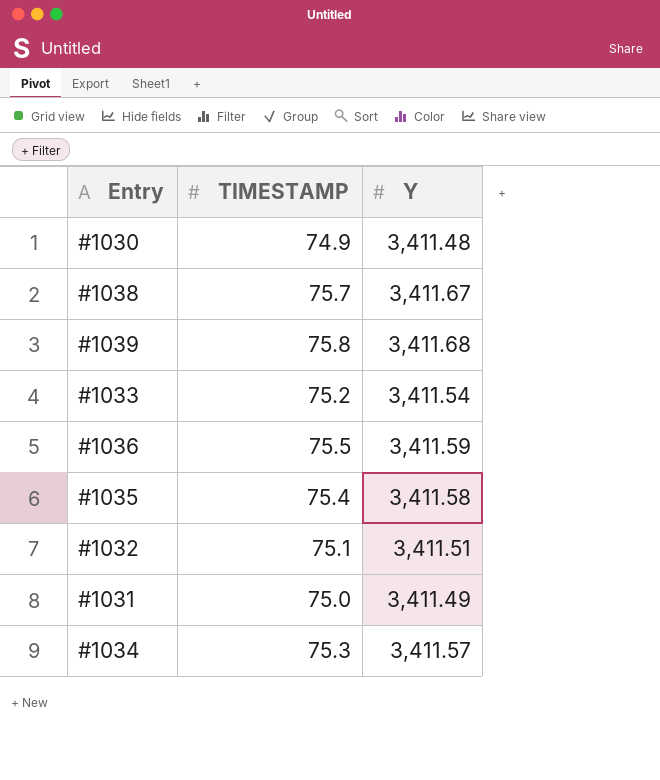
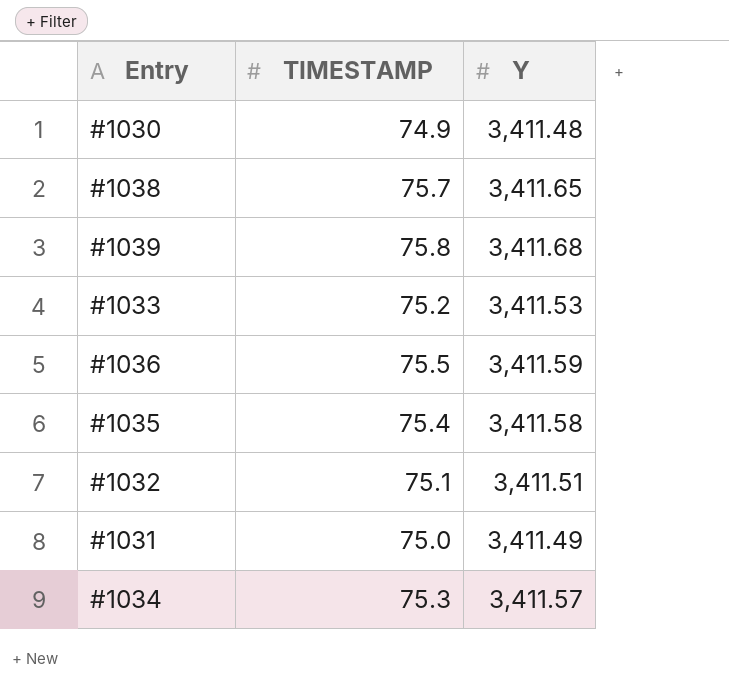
#1038 | Y: 3,411.67 -> 3,411.65
#1033 | Y: 3,411.54 -> 3,411.53

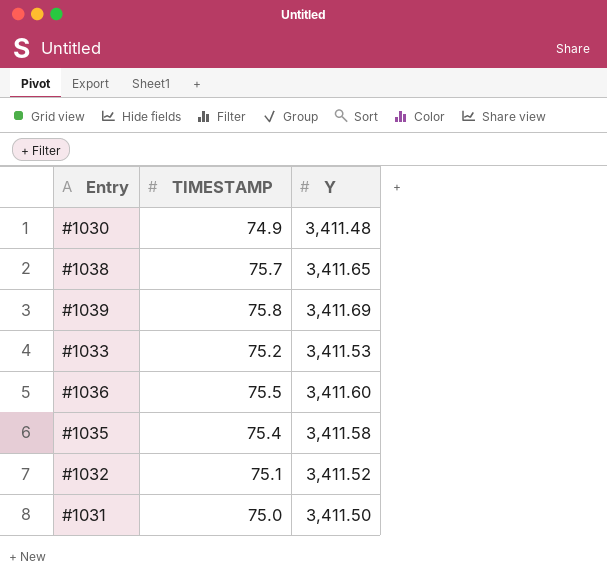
row #1034: 75.3 | 3,411.57 -> none
#1039 | Y: 3,411.68 -> 3,411.69
#1036 | Y: 3,411.59 -> 3,411.60
#1032 | Y: 3,411.51 -> 3,411.52
#1031 | Y: 3,411.49 -> 3,411.50

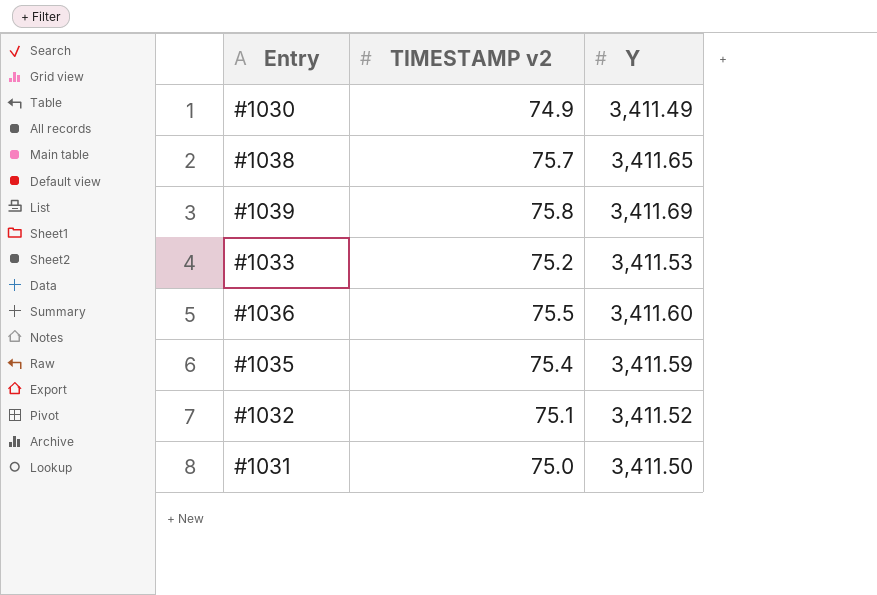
column name: TIMESTAMP -> TIMESTAMP v2
#1030 | Y: 3,411.48 -> 3,411.49
#1035 | Y: 3,411.58 -> 3,411.59

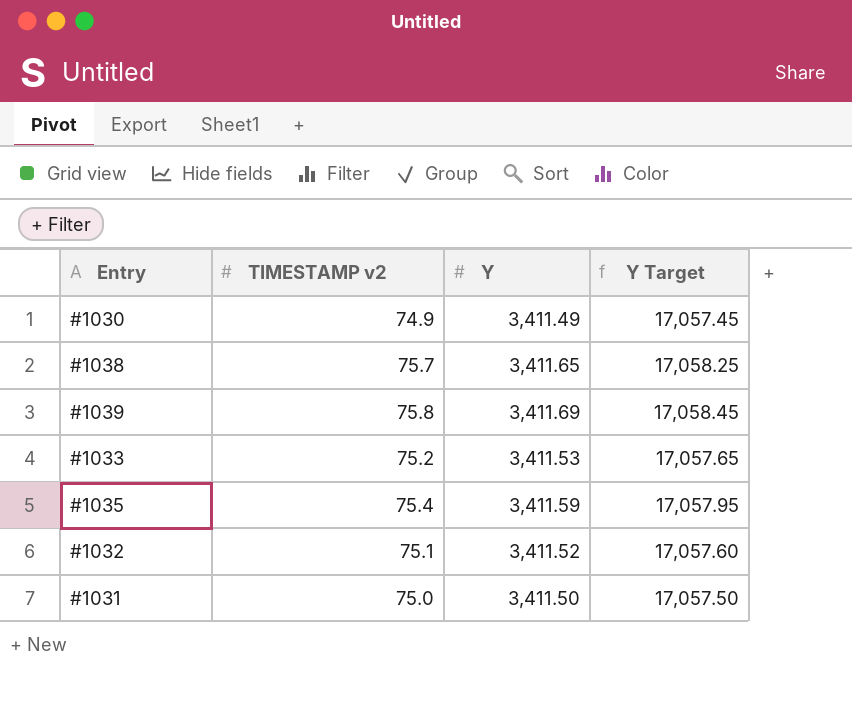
column Y Target | formula: none -> [Y] * 5
row #1036: 75.5 | 3,411.60 -> none

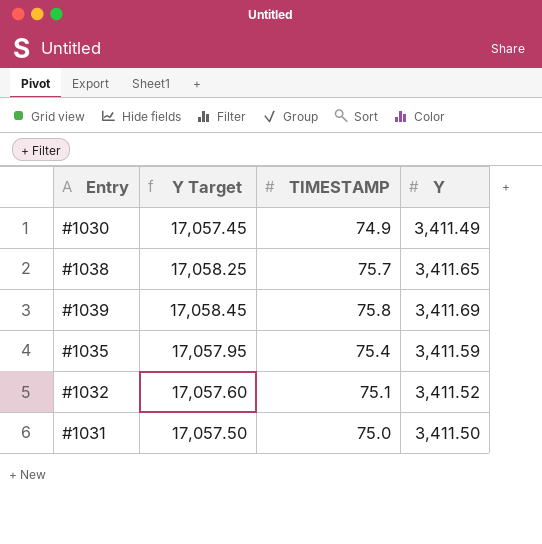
column Y Target | position: 4 -> 2
column name: TIMESTAMP v2 -> TIMESTAMP
row #1033: 75.2 | 3,411.53 | 17,057.65 -> none

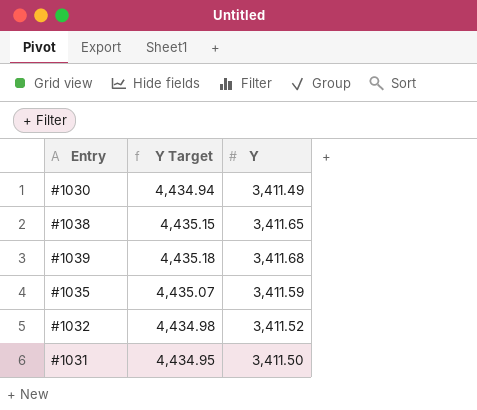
column TIMESTAMP | position: 3 -> none
column Y Target | formula: [Y] * 5 -> [Y] * 1.3
#1039 | Y: 3,411.69 -> 3,411.68

